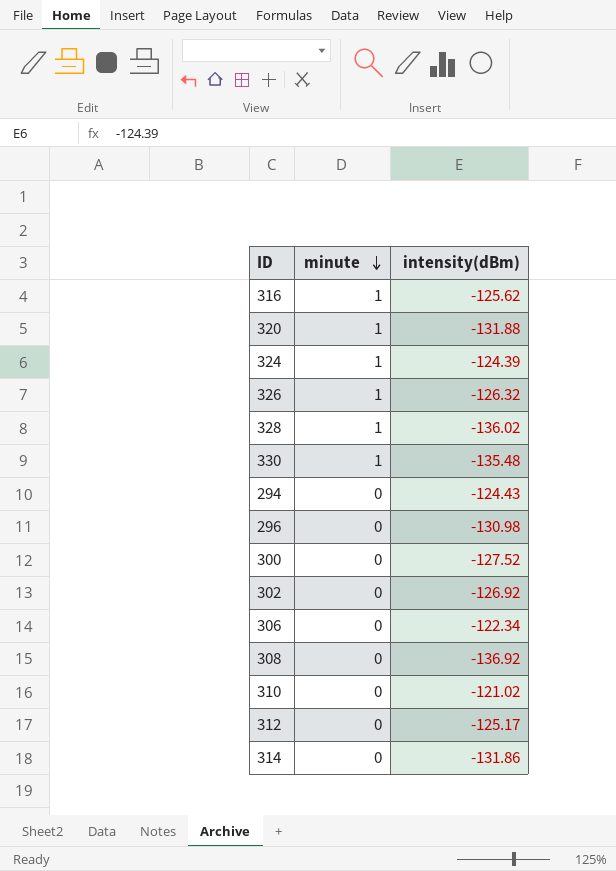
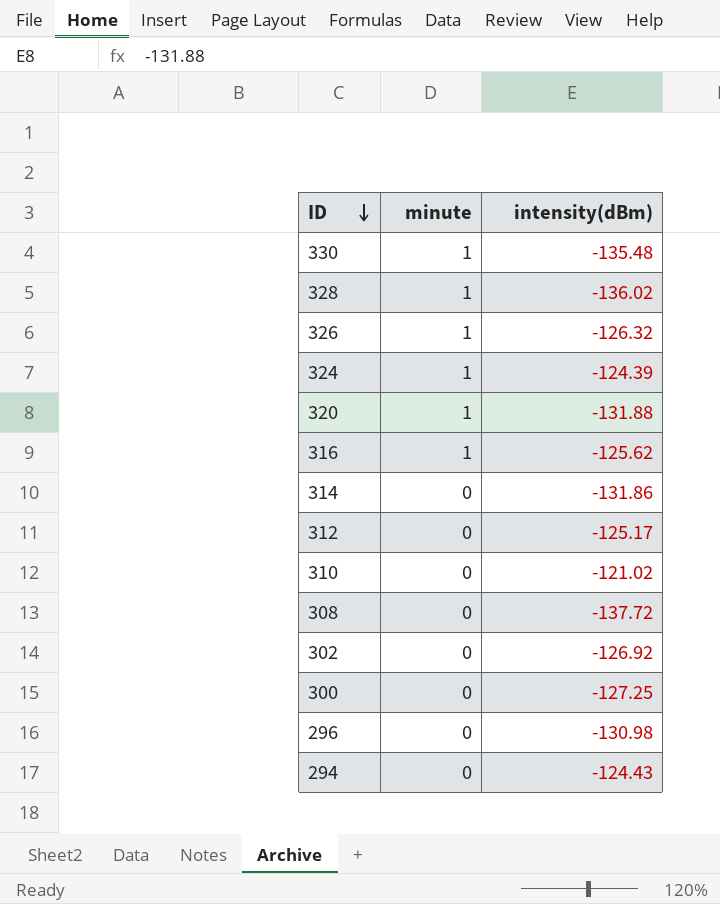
row order: minute descending -> ID descending
row 306: 0 | -122.34 -> none
308 | intensity(dBm): -136.92 -> -137.72
300 | intensity(dBm): -127.52 -> -127.25

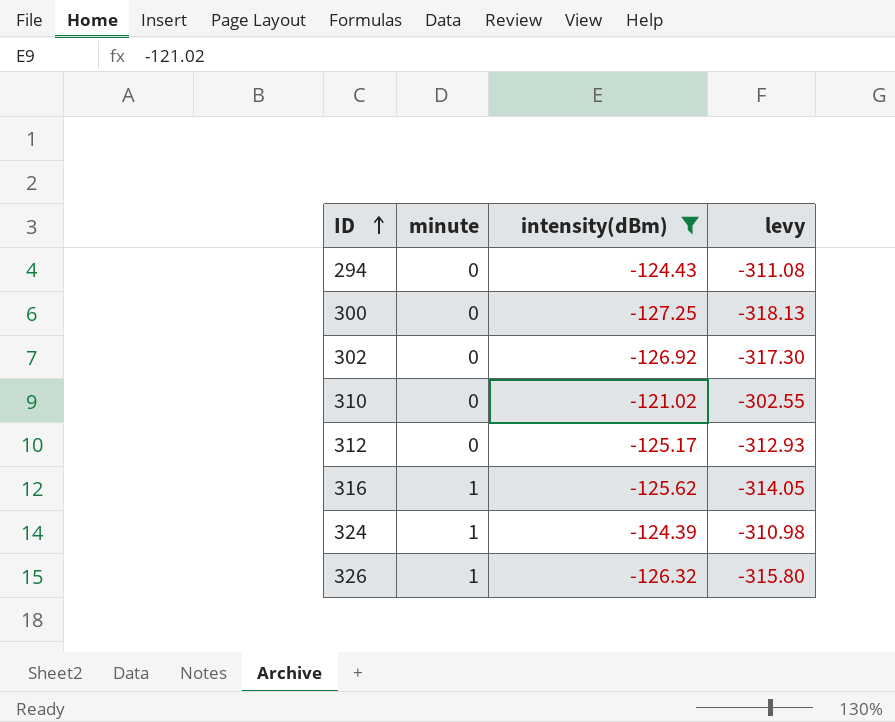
filter: none -> intensity(dBm) >= -127.25
row order: ID descending -> ID ascending
column levy | formula: none -> [intensity(dBm)] * 2.5

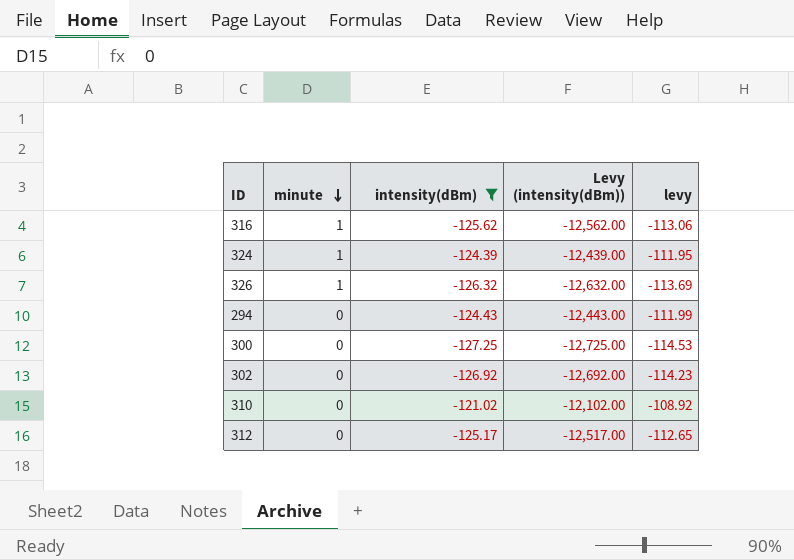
row order: ID ascending -> minute descending
column Levy (intensity(dBm)) | formula: none -> [intensity(dBm)] * 100
column levy | formula: [intensity(dBm)] * 2.5 -> [intensity(dBm)] * 0.9

